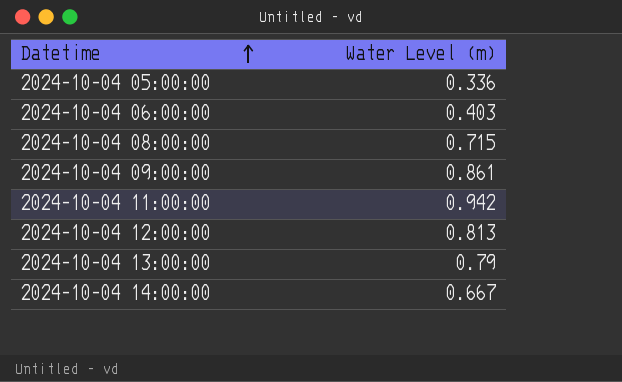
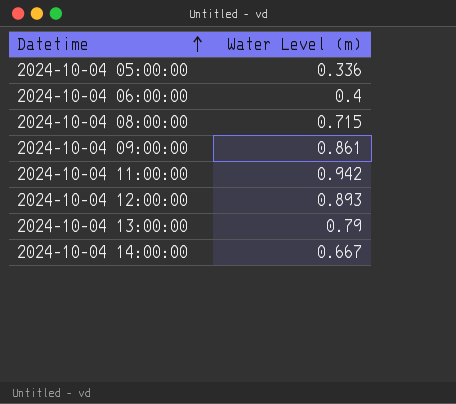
2024-10-04 06:00:00 | Water Level (m): 0.403 -> 0.4
2024-10-04 12:00:00 | Water Level (m): 0.813 -> 0.893

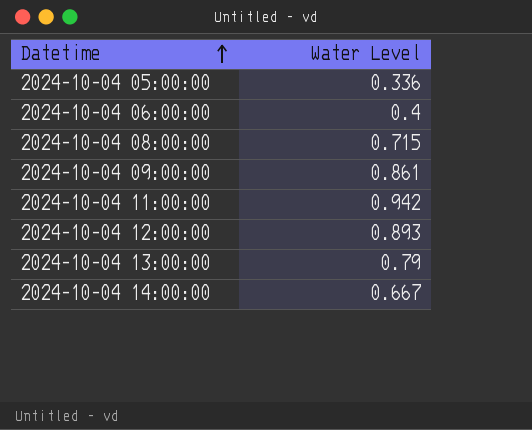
column name: Water Level (m) -> Water Level

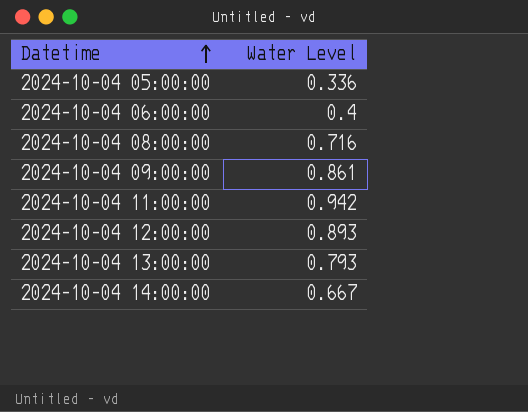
2024-10-04 08:00:00 | Water Level: 0.715 -> 0.716
2024-10-04 13:00:00 | Water Level: 0.79 -> 0.793

